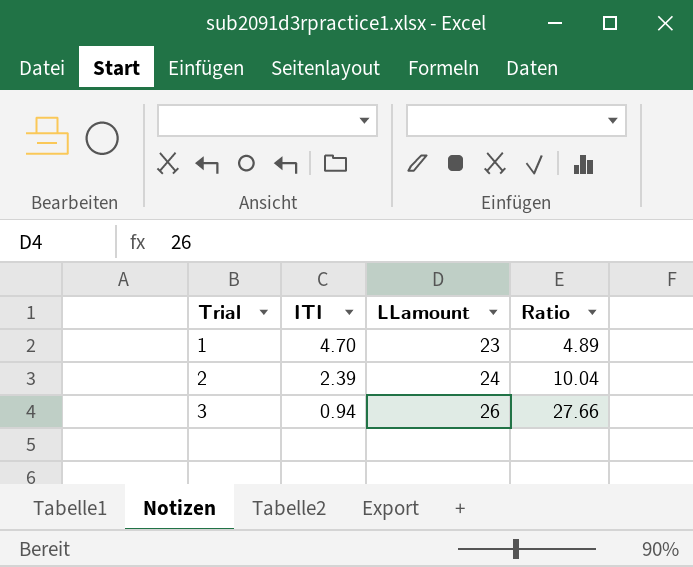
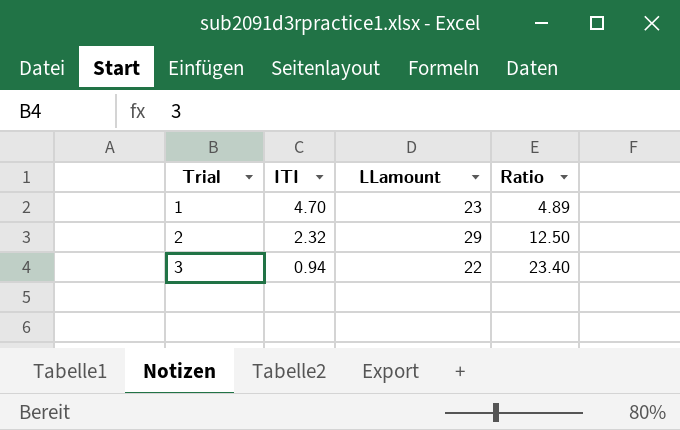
2 | ITI: 2.39 -> 2.32
2 | LLamount: 24 -> 29
2 | Ratio: 10.04 -> 12.50
3 | LLamount: 26 -> 22
3 | Ratio: 27.66 -> 23.40

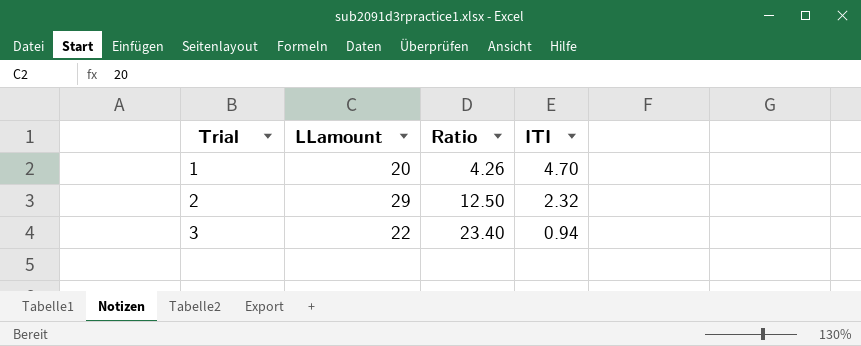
column ITI | position: 2 -> 4
1 | LLamount: 23 -> 20
1 | Ratio: 4.89 -> 4.26

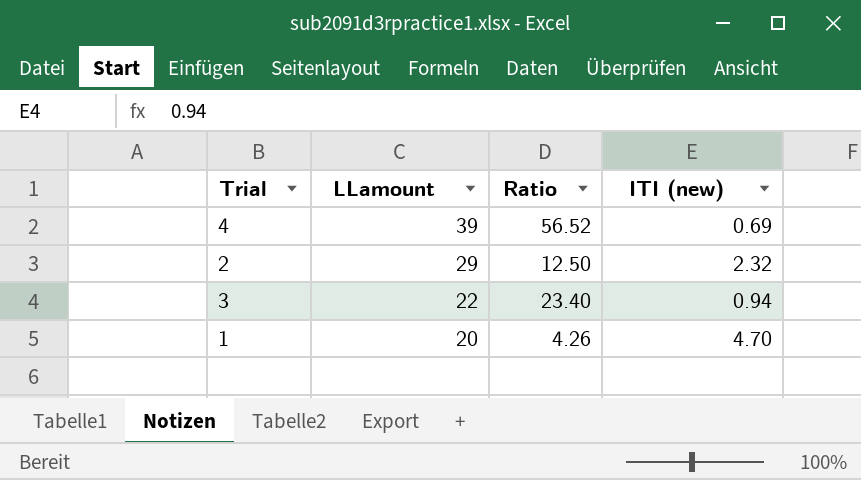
row order: Trial ascending -> LLamount descending
column name: ITI -> ITI (new)
row 4: none -> 39 | 56.52 | 0.69

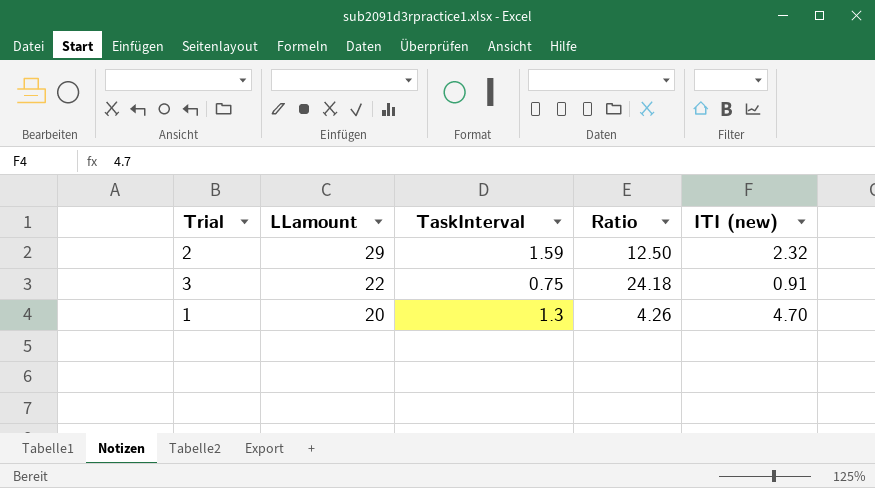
column TaskInterval | position: none -> 3
row 4: 39 | 56.52 | 0.69 -> none
3 | Ratio: 23.40 -> 24.18
3 | ITI (new): 0.94 -> 0.91

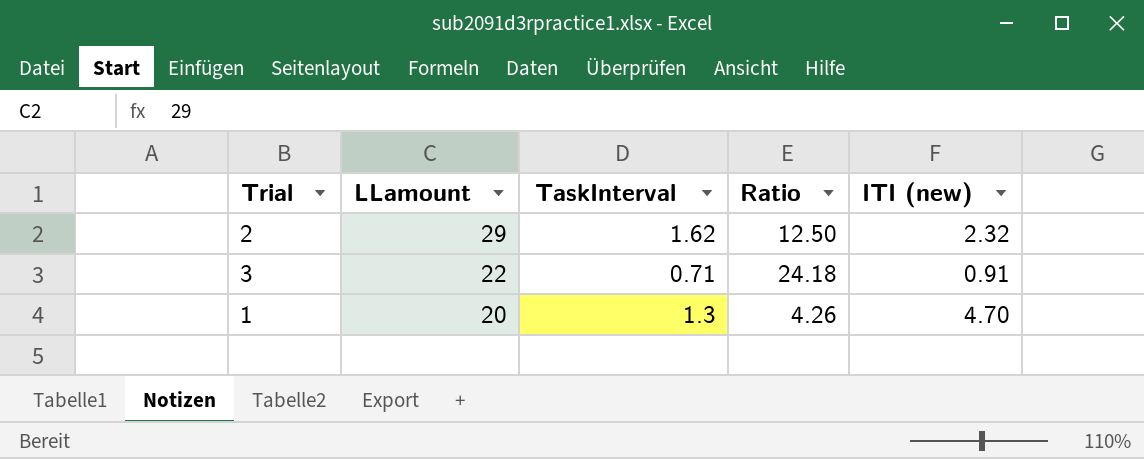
2 | TaskInterval: 1.59 -> 1.62
3 | TaskInterval: 0.75 -> 0.71

